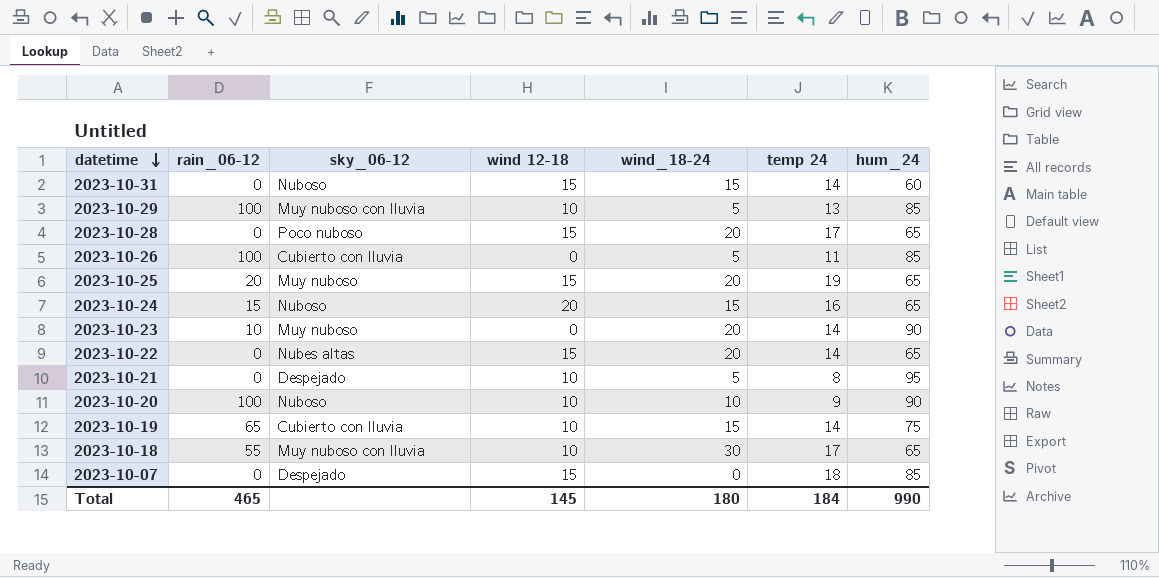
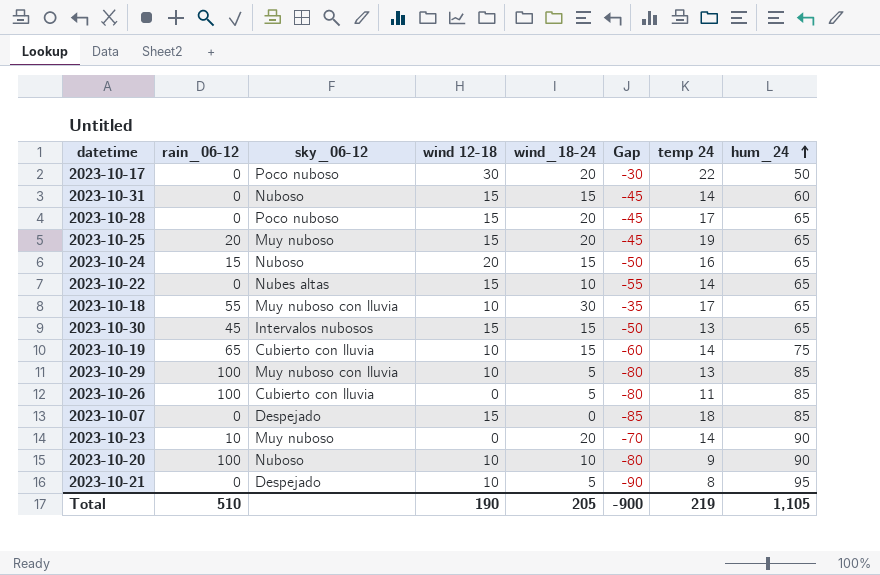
row order: datetime descending -> hum_24 ascending
column Gap | formula: none -> [wind_18-24] - [hum_24]
row 2023-10-17: none -> 0 | Poco nuboso | 30 | 20 | -30 | 22 | 50
2023-10-22 | wind_18-24: 20 -> 10
row 2023-10-30: none -> 45 | Intervalos nubosos | 15 | 15 | -50 | 13 | 65
Total | rain_06-12: 465 -> 510
Total | wind 12-18: 145 -> 190
Total | wind_18-24: 180 -> 205
Total | temp 24: 184 -> 219
Total | hum_24: 990 -> 1,105

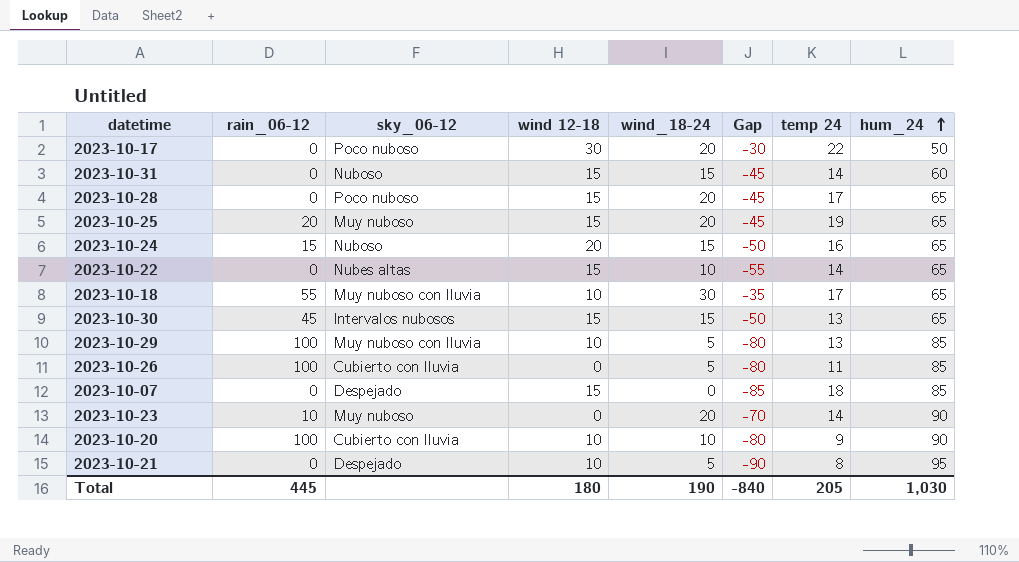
row 2023-10-19: 65 | Cubierto con lluvia | 10 | 15 | -60 | 14 | 75 -> none
2023-10-20 | sky_06-12: Nuboso -> Cubierto con lluvia
Total | rain_06-12: 510 -> 445
Total | wind 12-18: 190 -> 180
Total | wind_18-24: 205 -> 190
Total | Gap: -900 -> -840
Total | temp 24: 219 -> 205
Total | hum_24: 1,105 -> 1,030

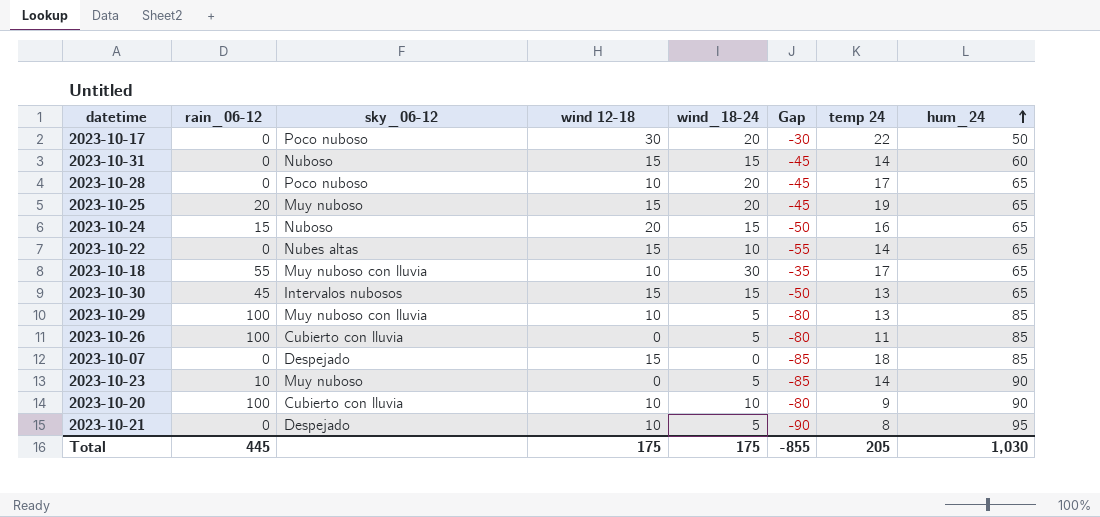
2023-10-28 | wind 12-18: 15 -> 10
2023-10-23 | wind_18-24: 20 -> 5
2023-10-23 | Gap: -70 -> -85
Total | wind 12-18: 180 -> 175
Total | wind_18-24: 190 -> 175
Total | Gap: -840 -> -855

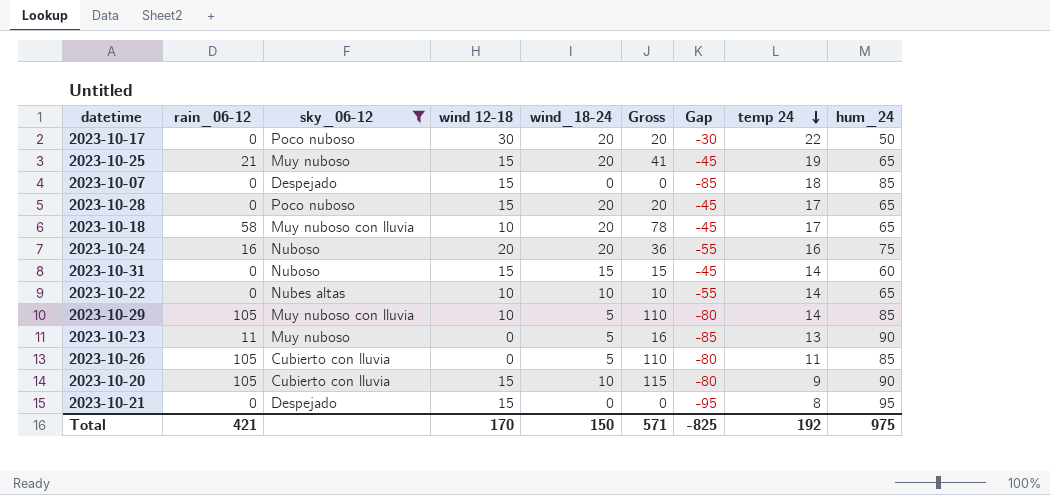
filter: none -> sky_06-12 != Intervalos nubosos
row order: hum_24 ascending -> temp 24 descending
column Gross | formula: none -> [rain_06-12] + [wind_18-24]
2023-10-25 | rain_06-12: 20 -> 21
2023-10-28 | wind 12-18: 10 -> 15
2023-10-18 | rain_06-12: 55 -> 58
2023-10-18 | wind_18-24: 30 -> 20
2023-10-18 | Gap: -35 -> -45
2023-10-24 | rain_06-12: 15 -> 16
2023-10-24 | wind_18-24: 15 -> 20
2023-10-24 | Gap: -50 -> -55
2023-10-24 | hum_24: 65 -> 75
2023-10-22 | wind 12-18: 15 -> 10
2023-10-29 | rain_06-12: 100 -> 105
2023-10-29 | temp 24: 13 -> 14
2023-10-23 | rain_06-12: 10 -> 11
2023-10-23 | temp 24: 14 -> 13
2023-10-26 | rain_06-12: 100 -> 105
2023-10-20 | rain_06-12: 100 -> 105
2023-10-20 | wind 12-18: 10 -> 15
2023-10-21 | wind 12-18: 10 -> 15
2023-10-21 | wind_18-24: 5 -> 0
2023-10-21 | Gap: -90 -> -95
Total | rain_06-12: 445 -> 421
Total | wind 12-18: 175 -> 170
Total | wind_18-24: 175 -> 150
Total | Gap: -855 -> -825
Total | temp 24: 205 -> 192
Total | hum_24: 1,030 -> 975

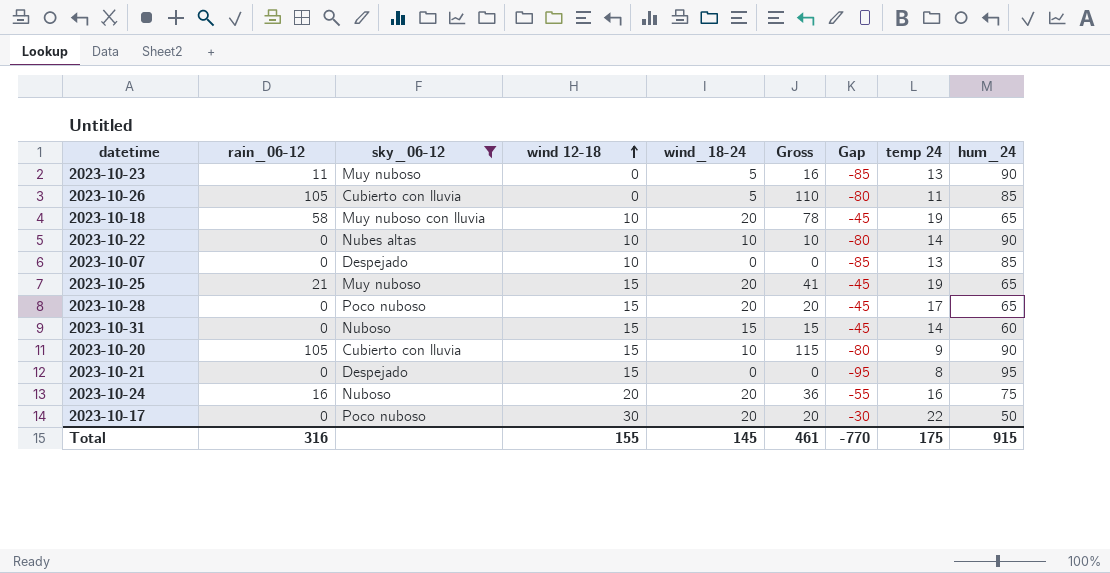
row order: temp 24 descending -> wind 12-18 ascending
row 2023-10-29: 105 | Muy nuboso con lluvia | 10 | 5 | 110 | -80 | 14 | 85 -> none
2023-10-18 | temp 24: 17 -> 19
2023-10-22 | Gap: -55 -> -80
2023-10-22 | hum_24: 65 -> 90
2023-10-07 | wind 12-18: 15 -> 10
2023-10-07 | temp 24: 18 -> 13
Total | rain_06-12: 421 -> 316
Total | wind 12-18: 170 -> 155
Total | wind_18-24: 150 -> 145
Total | Gross: 571 -> 461
Total | Gap: -825 -> -770
Total | temp 24: 192 -> 175
Total | hum_24: 975 -> 915

